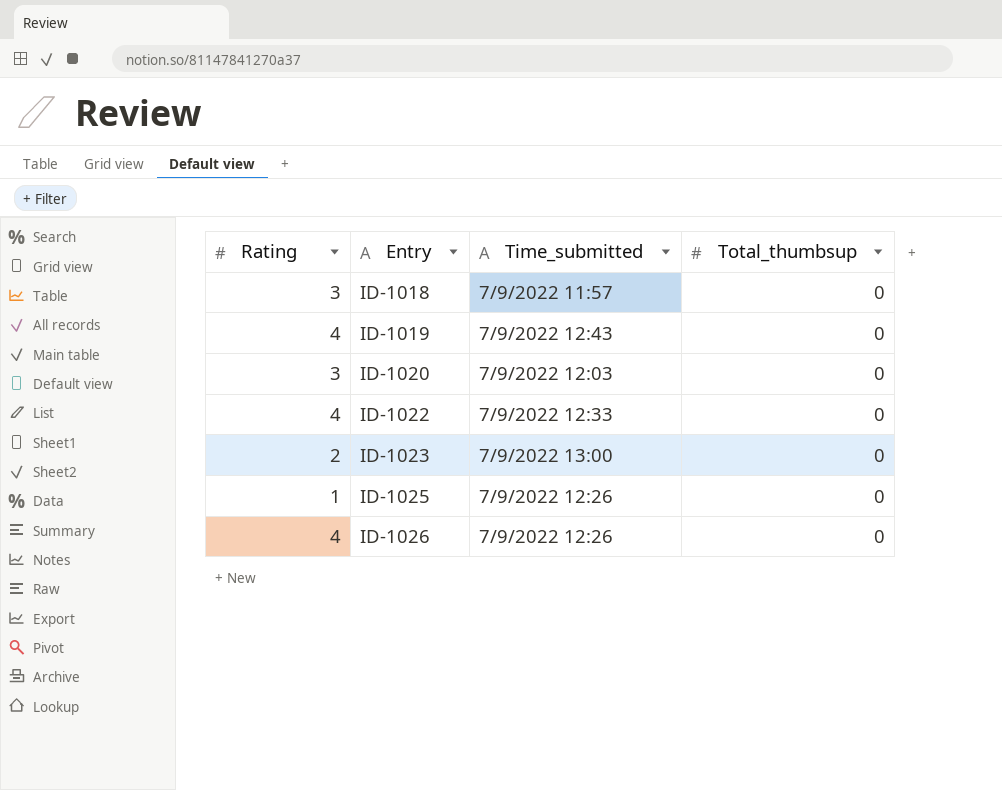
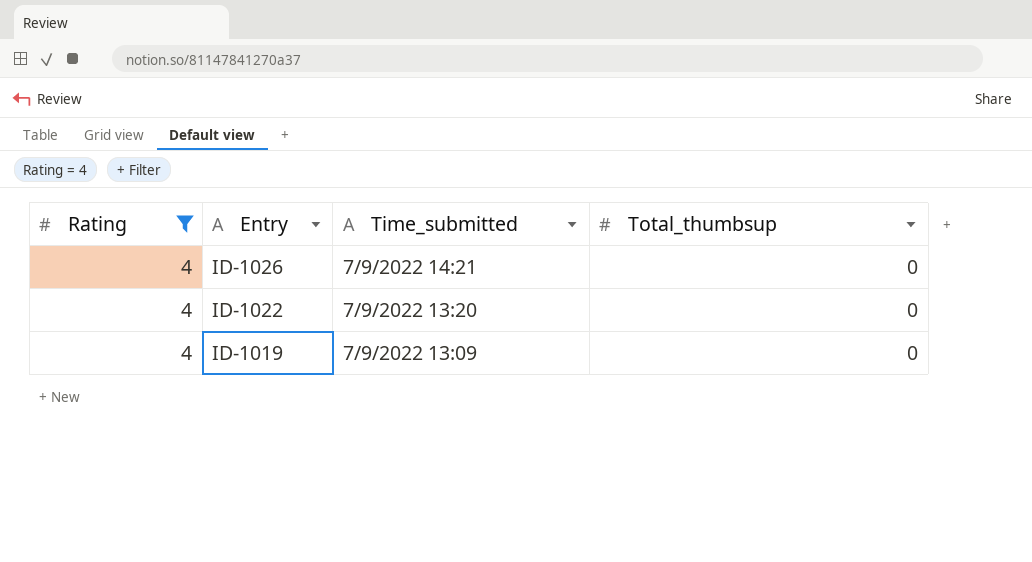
filter: none -> Rating = 4
row order: Entry ascending -> Entry descending
ID-1026 | Time_submitted: 7/9/2022 12:26 -> 7/9/2022 14:21
ID-1022 | Time_submitted: 7/9/2022 12:33 -> 7/9/2022 13:20
ID-1019 | Time_submitted: 7/9/2022 12:43 -> 7/9/2022 13:09

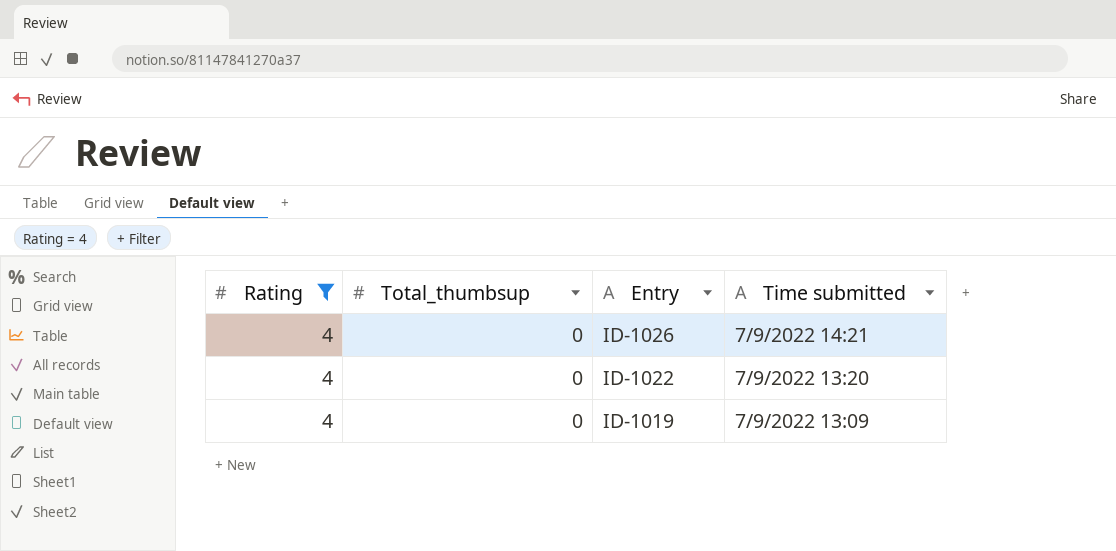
column Total_thumbsup | position: 4 -> 2
column name: Time_submitted -> Time submitted

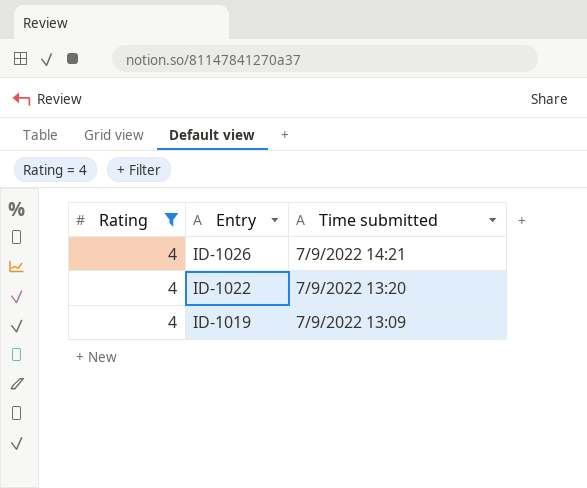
column Total_thumbsup | position: 2 -> none

